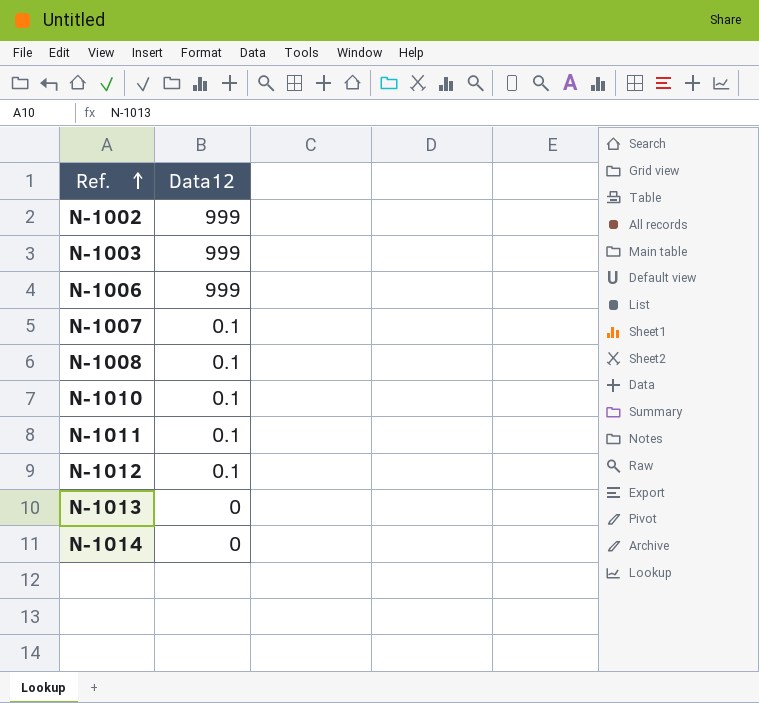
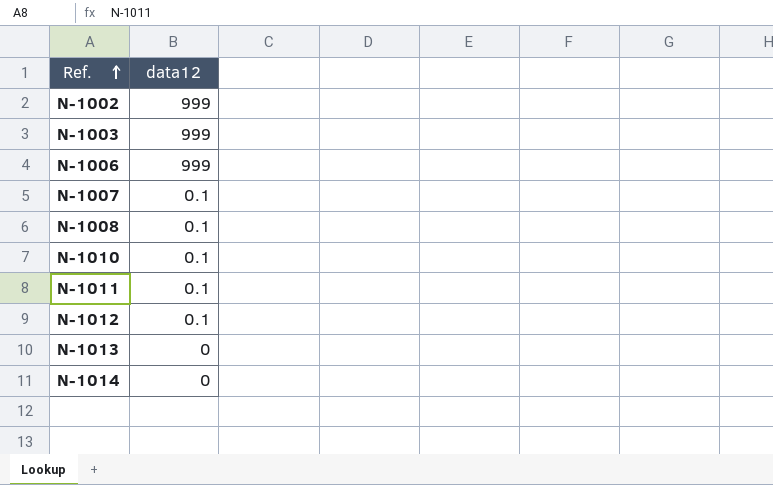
column name: Data12 -> data12

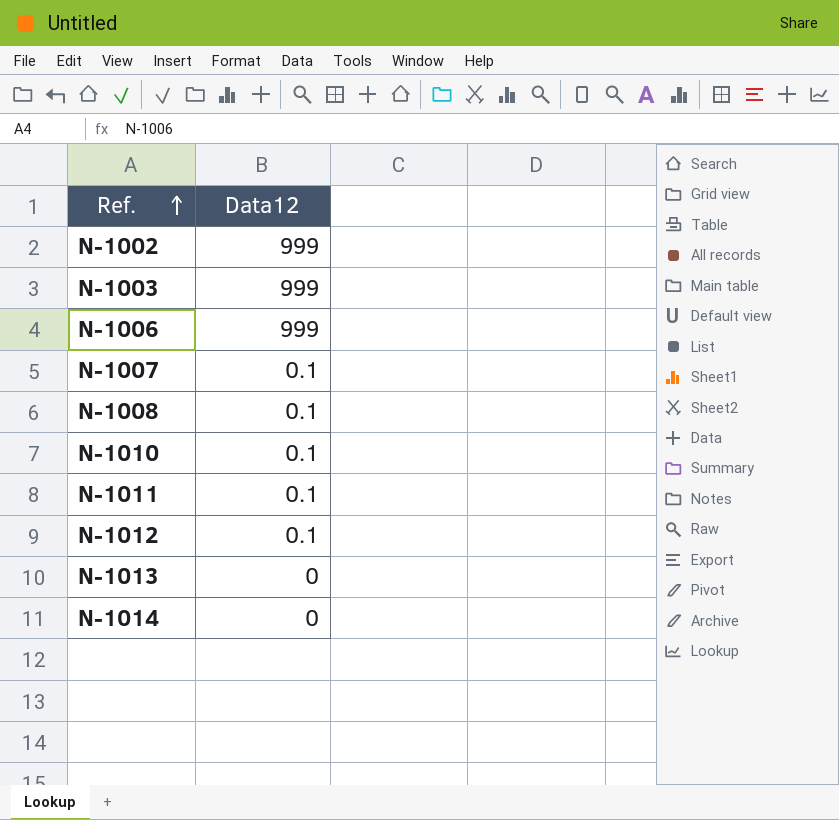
column name: data12 -> Data12

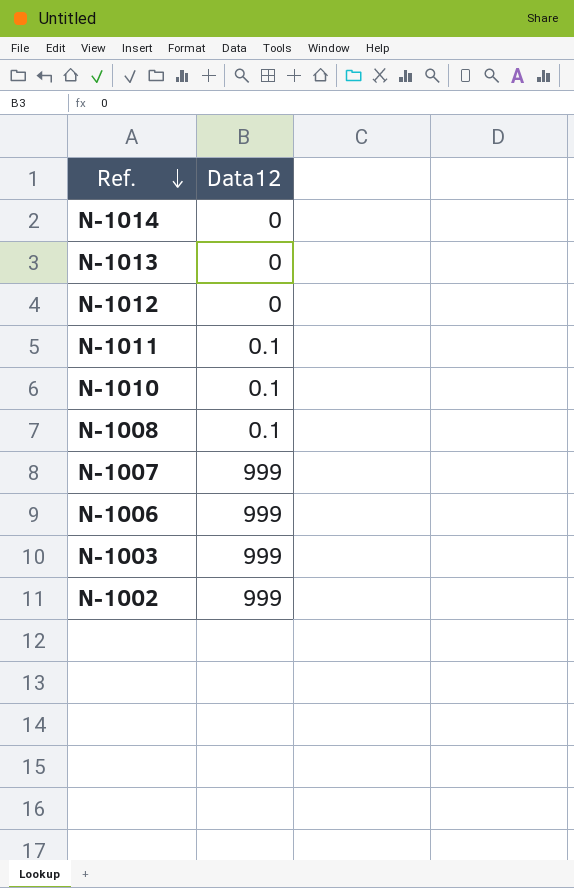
row order: Ref. ascending -> Ref. descending
N-1012 | Data12: 0.1 -> 0
N-1007 | Data12: 0.1 -> 999

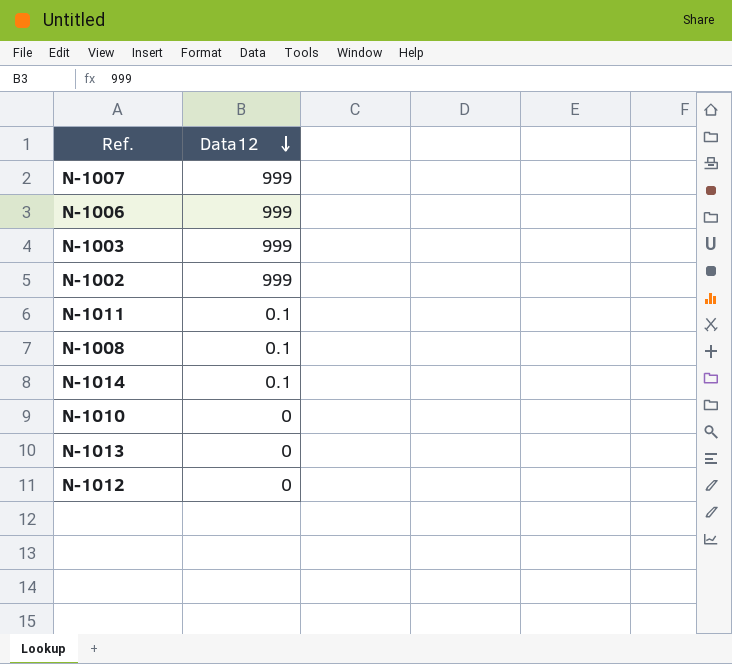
row order: Ref. descending -> Data12 descending
N-1014 | Data12: 0 -> 0.1
N-1010 | Data12: 0.1 -> 0

